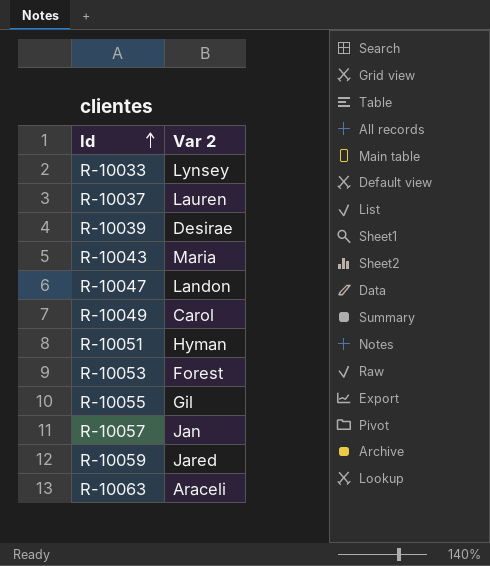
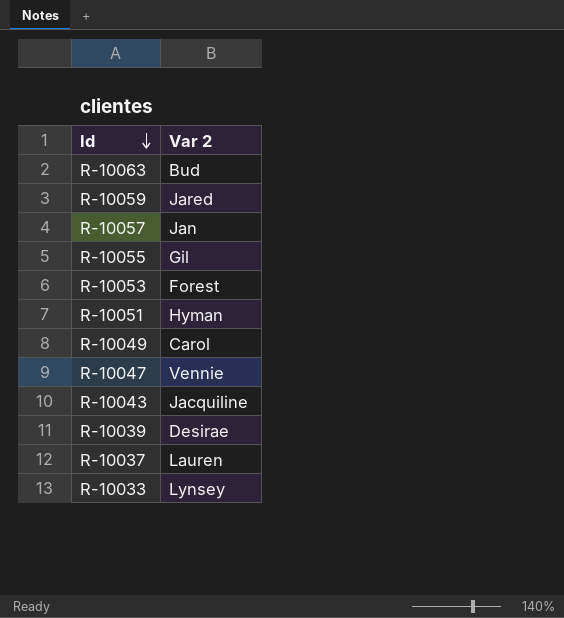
row order: Id ascending -> Id descending
R-10063 | Var 2: Araceli -> Bud
R-10047 | Var 2: Landon -> Vennie
R-10043 | Var 2: Maria -> Jacquiline

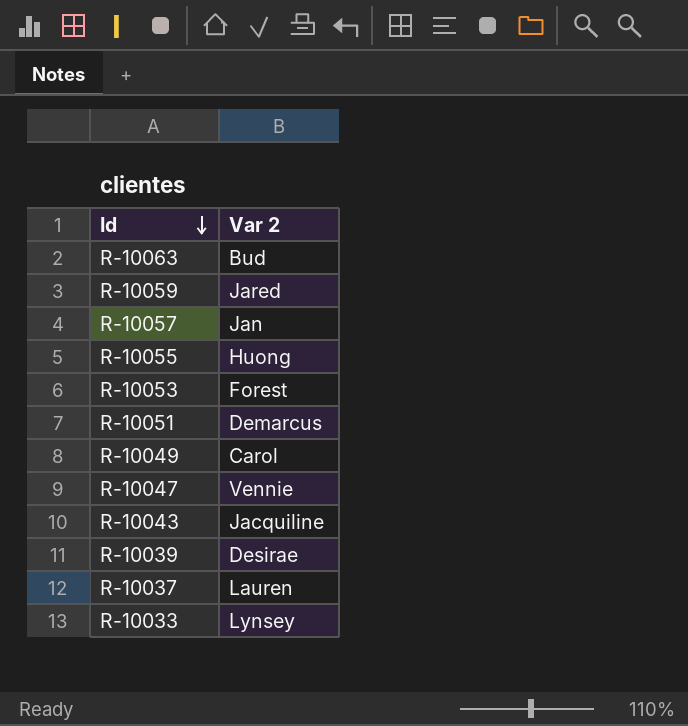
R-10055 | Var 2: Gil -> Huong
R-10051 | Var 2: Hyman -> Demarcus

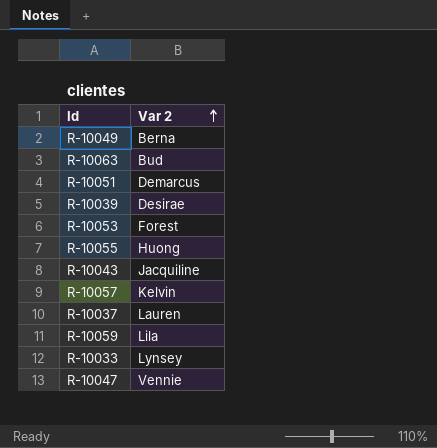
row order: Id descending -> Var 2 ascending
R-10049 | Var 2: Carol -> Berna
R-10057 | Var 2: Jan -> Kelvin
R-10059 | Var 2: Jared -> Lila

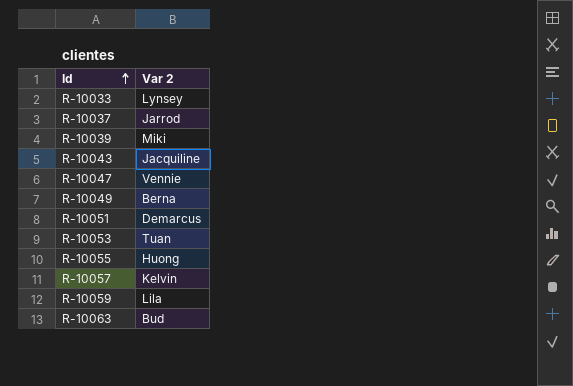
row order: Var 2 ascending -> Id ascending
R-10037 | Var 2: Lauren -> Jarrod
R-10039 | Var 2: Desirae -> Miki
R-10053 | Var 2: Forest -> Tuan

